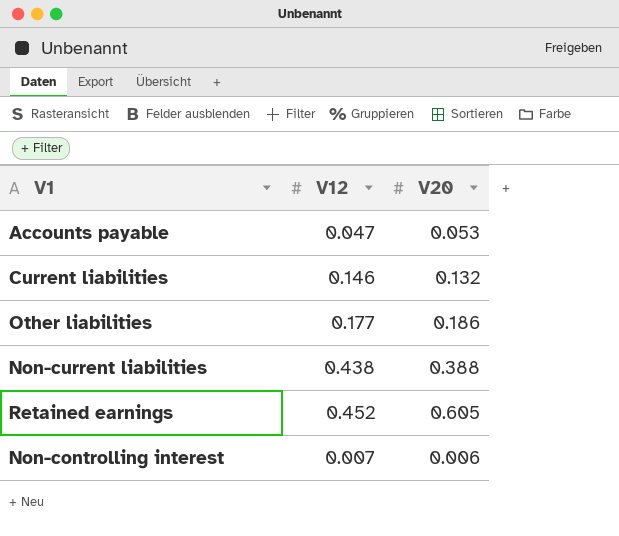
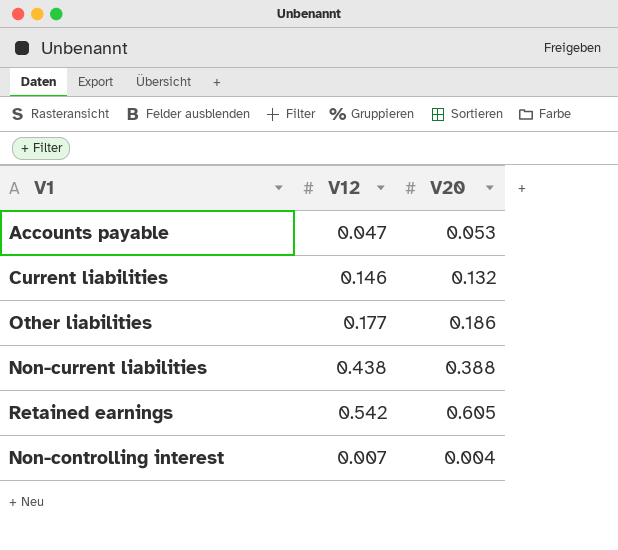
Retained earnings | V12: 0.452 -> 0.542
Non-controlling interest | V20: 0.006 -> 0.004

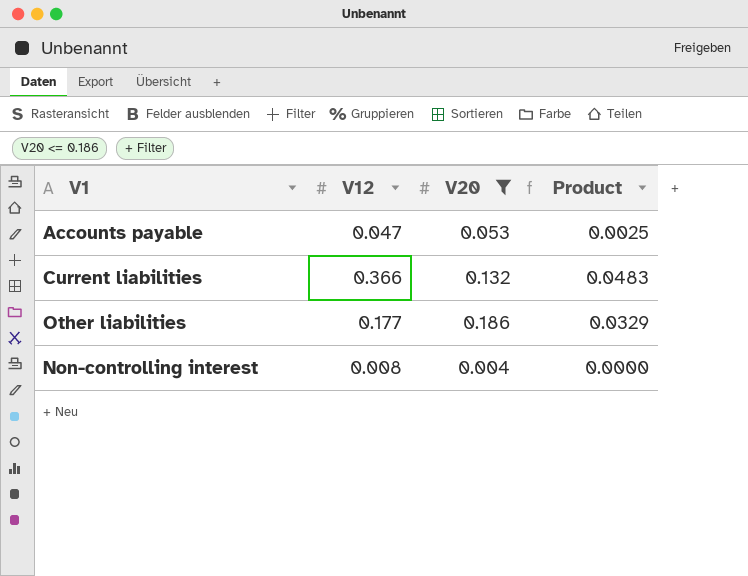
filter: none -> V20 <= 0.186
column Product | formula: none -> [V12] * [V20]
Current liabilities | V12: 0.146 -> 0.366
Non-controlling interest | V12: 0.007 -> 0.008

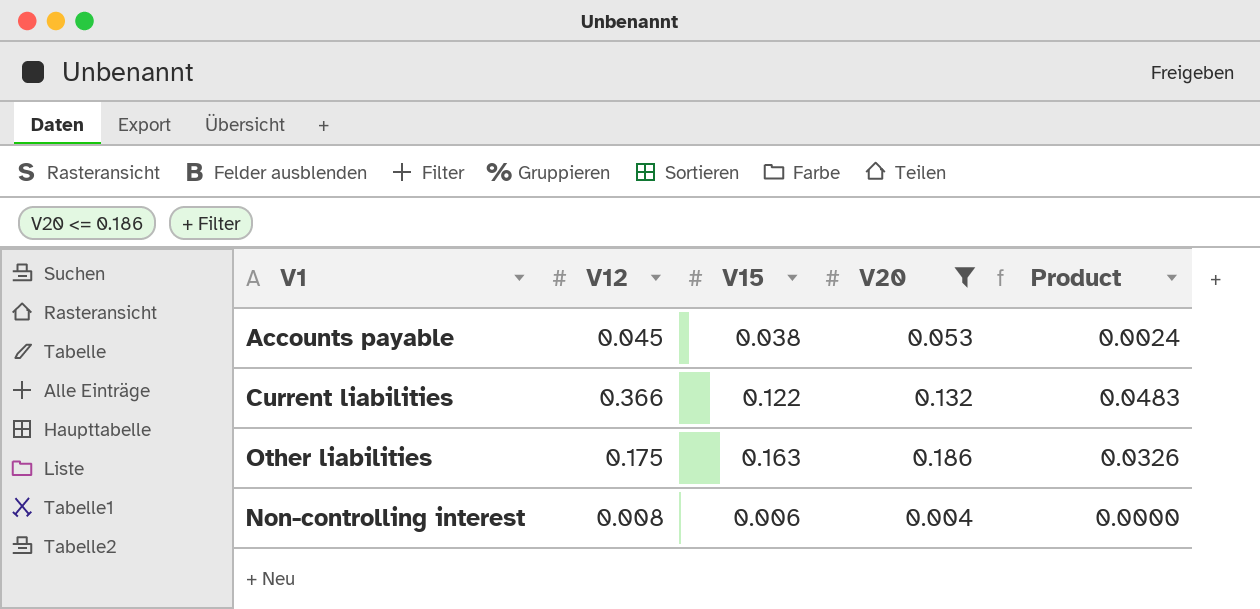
column V15 | position: none -> 3
Accounts payable | V12: 0.047 -> 0.045
Accounts payable | Product: 0.0025 -> 0.0024
Other liabilities | V12: 0.177 -> 0.175
Other liabilities | Product: 0.0329 -> 0.0326

